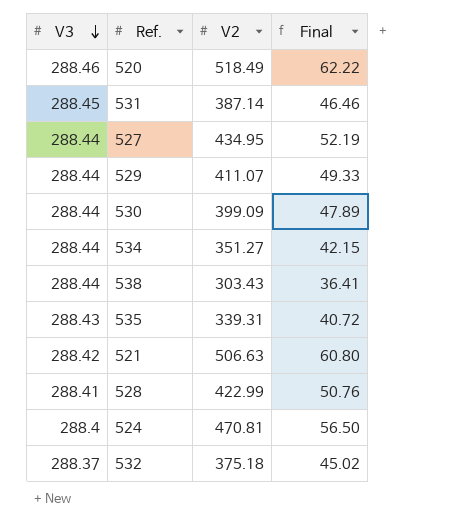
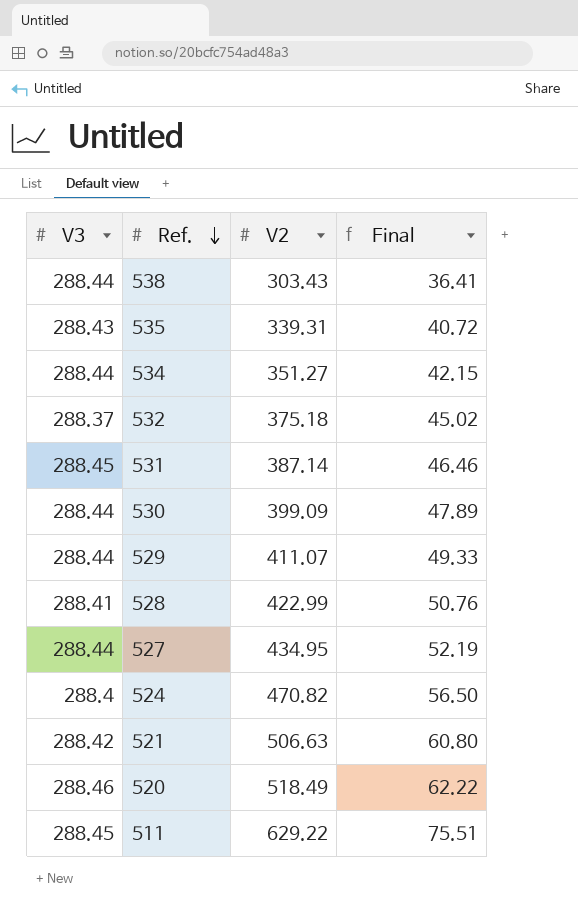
row order: V3 descending -> Ref. descending
524 | V2: 470.81 -> 470.82
row 511: none -> 288.45 | 629.22 | 75.51

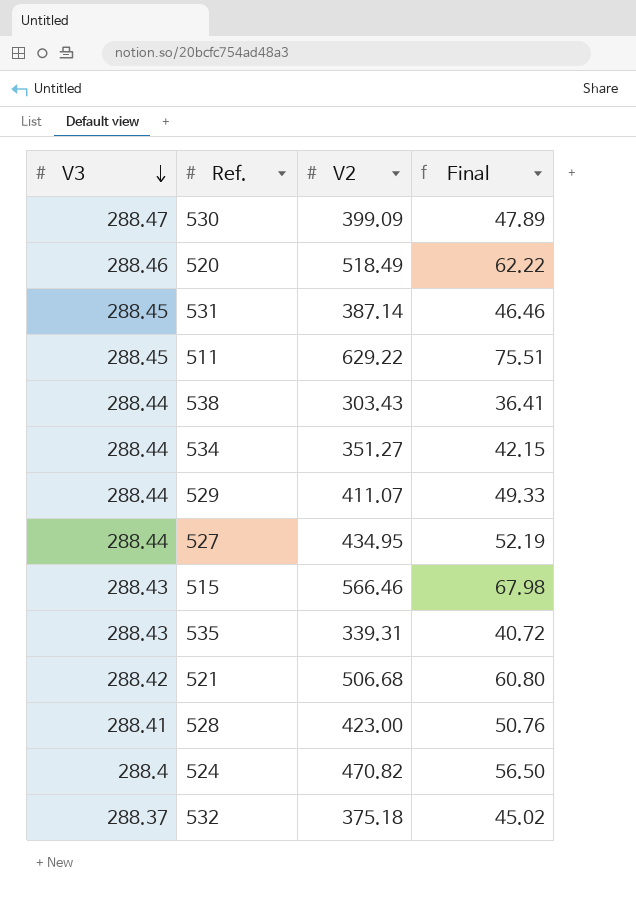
row order: Ref. descending -> V3 descending
530 | V3: 288.44 -> 288.47
row 515: none -> 288.43 | 566.46 | 67.98
521 | V2: 506.63 -> 506.68
528 | V2: 422.99 -> 423.00

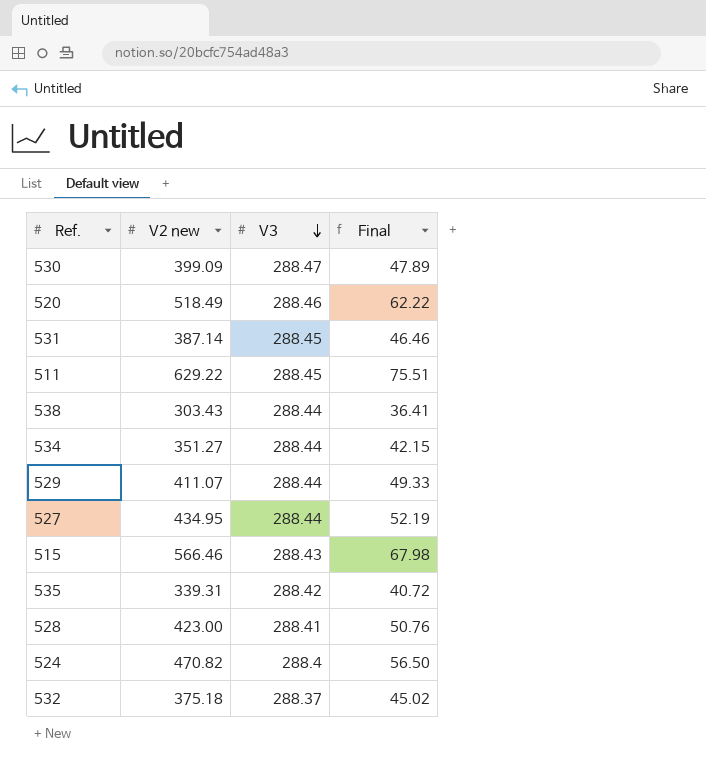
column name: V2 -> V2 new
column V3 | position: 1 -> 3
row 521: 288.42 | 506.68 | 60.80 -> none
535 | V3: 288.43 -> 288.42

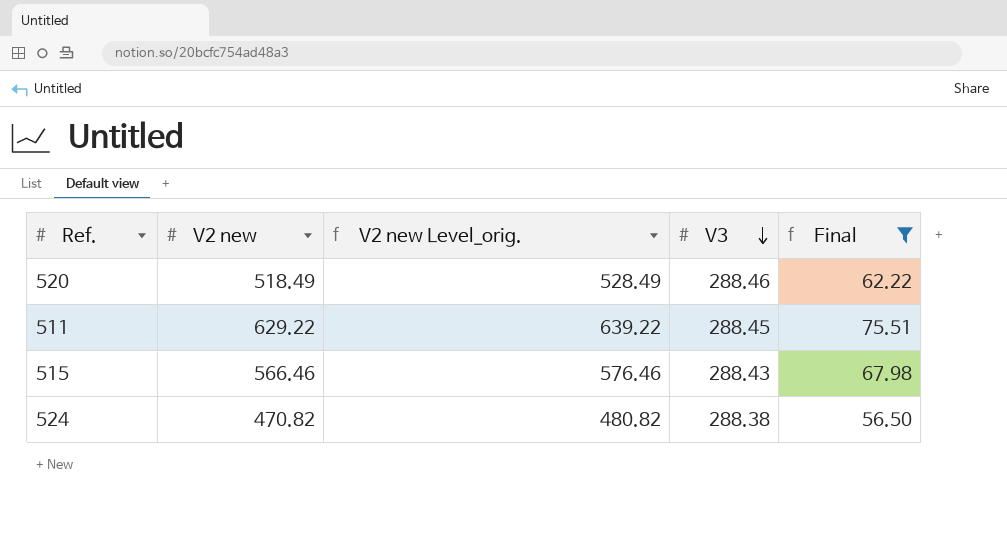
filter: none -> Final >= 56.50
column V2 new Level_orig. | formula: none -> [V2 new] + 10
524 | V3: 288.4 -> 288.38

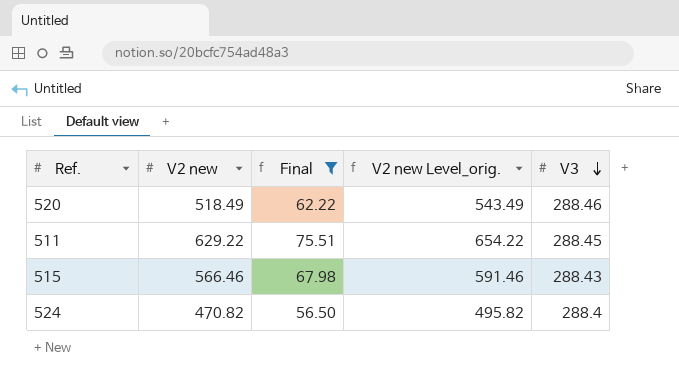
column Final | position: 5 -> 3
column V2 new Level_orig. | formula: [V2 new] + 10 -> [V2 new] + 25
524 | V3: 288.38 -> 288.4

